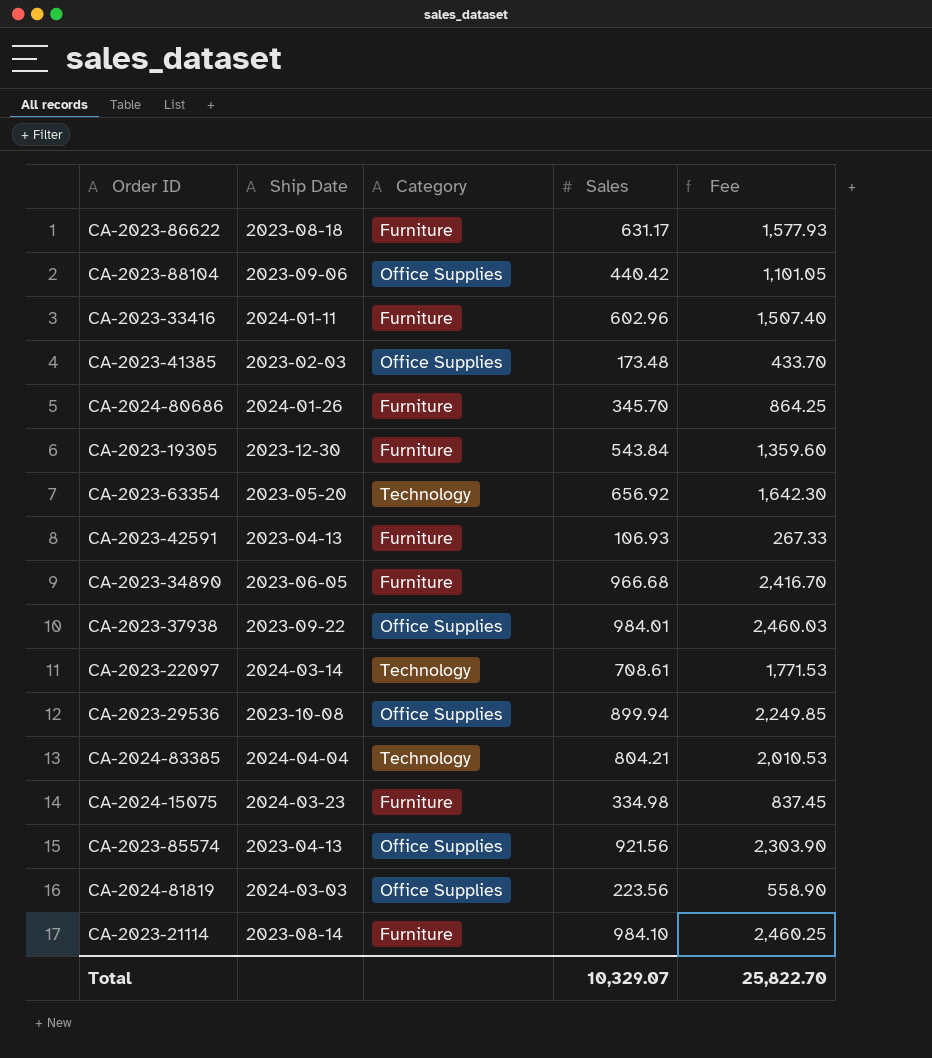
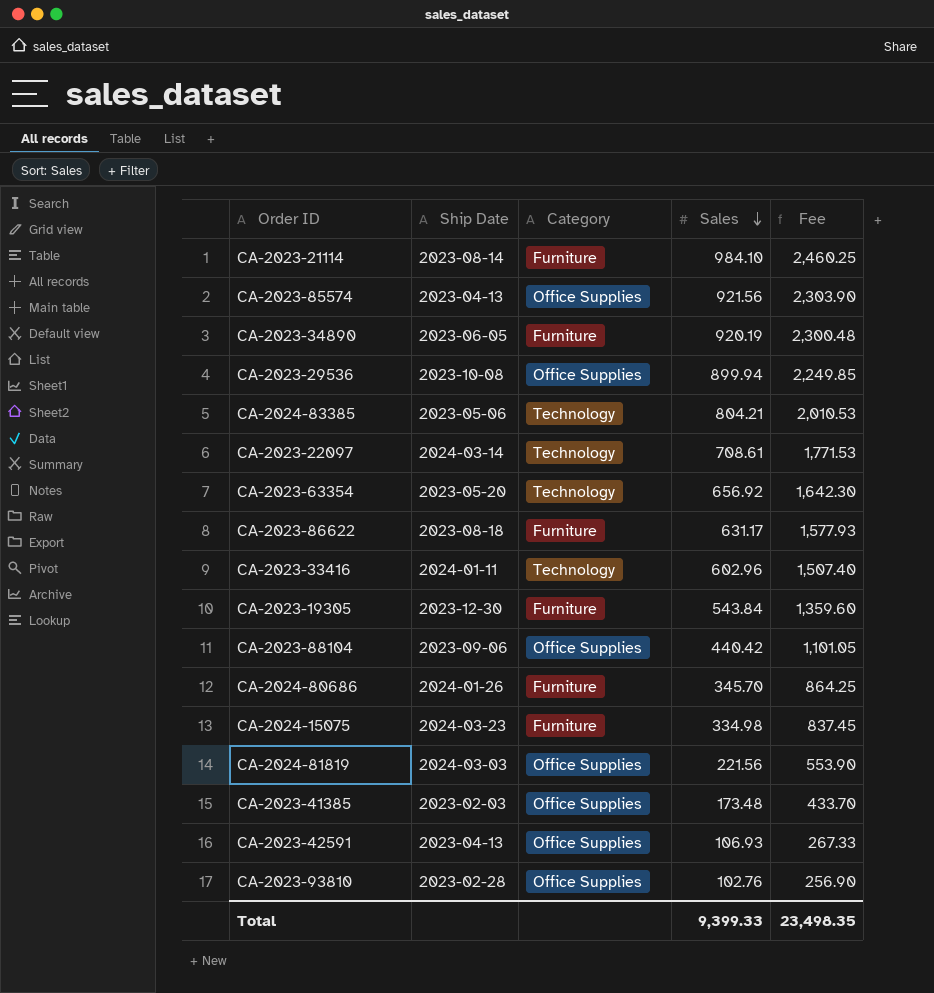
row order: none -> Sales descending
row CA-2023-37938: 2023-09-22 | Office Supplies | 984.01 | 2,460.03 -> none
CA-2023-34890 | Sales: 966.68 -> 920.19
CA-2023-34890 | Fee: 2,416.70 -> 2,300.48
CA-2024-83385 | Ship Date: 2024-04-04 -> 2023-05-06
CA-2023-33416 | Category: Furniture -> Technology
CA-2024-81819 | Sales: 223.56 -> 221.56
CA-2024-81819 | Fee: 558.90 -> 553.90
CA-2023-42591 | Category: Furniture -> Office Supplies
row CA-2023-93810: none -> 2023-02-28 | Office Supplies | 102.76 | 256.90
Total | Sales: 10,329.07 -> 9,399.33
Total | Fee: 25,822.70 -> 23,498.35

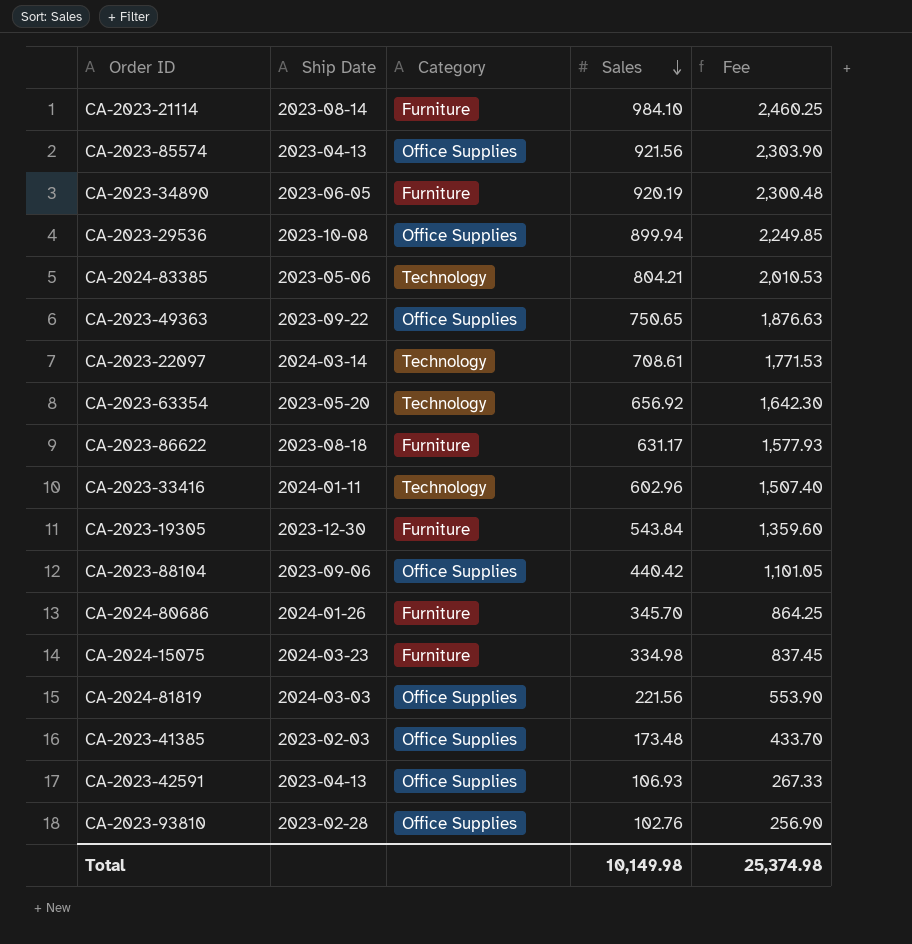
row CA-2023-49363: none -> 2023-09-22 | Office Supplies | 750.65 | 1,876.63
Total | Sales: 9,399.33 -> 10,149.98
Total | Fee: 23,498.35 -> 25,374.98

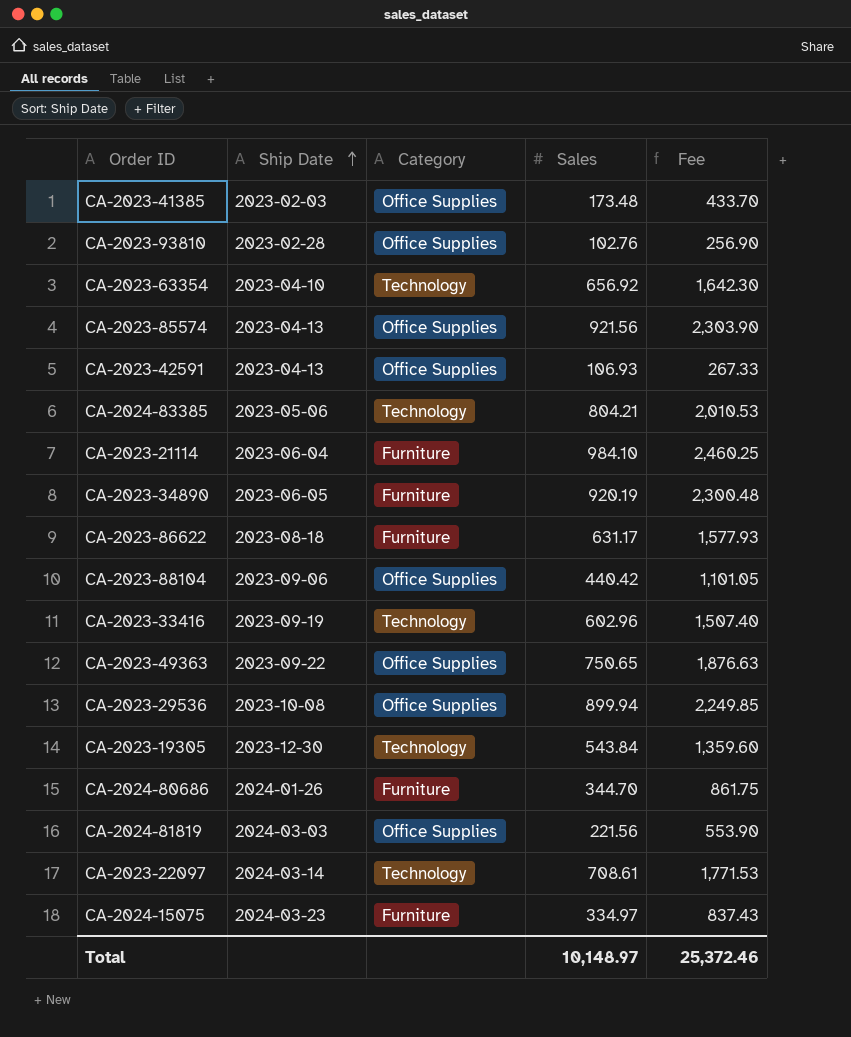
row order: Sales descending -> Ship Date ascending
CA-2023-63354 | Ship Date: 2023-05-20 -> 2023-04-10
CA-2023-21114 | Ship Date: 2023-08-14 -> 2023-06-04
CA-2023-33416 | Ship Date: 2024-01-11 -> 2023-09-19
CA-2023-19305 | Category: Furniture -> Technology
CA-2024-80686 | Sales: 345.70 -> 344.70
CA-2024-80686 | Fee: 864.25 -> 861.75
CA-2024-15075 | Sales: 334.98 -> 334.97
CA-2024-15075 | Fee: 837.45 -> 837.43
Total | Sales: 10,149.98 -> 10,148.97
Total | Fee: 25,374.98 -> 25,372.46

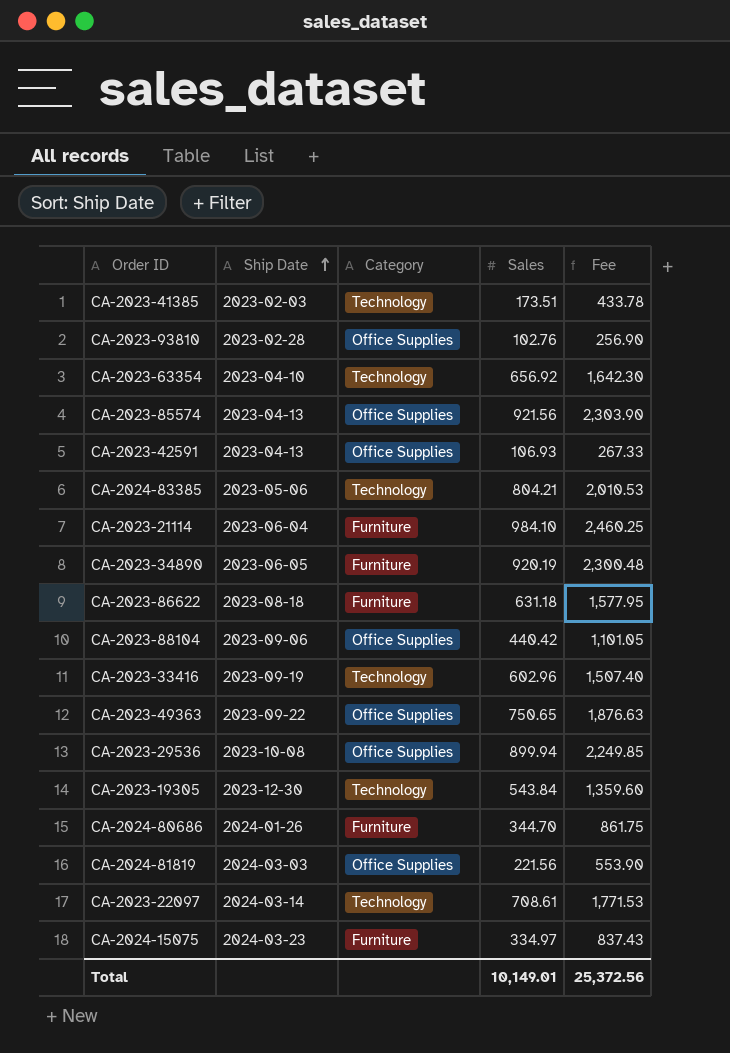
CA-2023-41385 | Category: Office Supplies -> Technology
CA-2023-41385 | Sales: 173.48 -> 173.51
CA-2023-41385 | Fee: 433.70 -> 433.78
CA-2023-86622 | Sales: 631.17 -> 631.18
CA-2023-86622 | Fee: 1,577.93 -> 1,577.95
Total | Sales: 10,148.97 -> 10,149.01
Total | Fee: 25,372.46 -> 25,372.56

